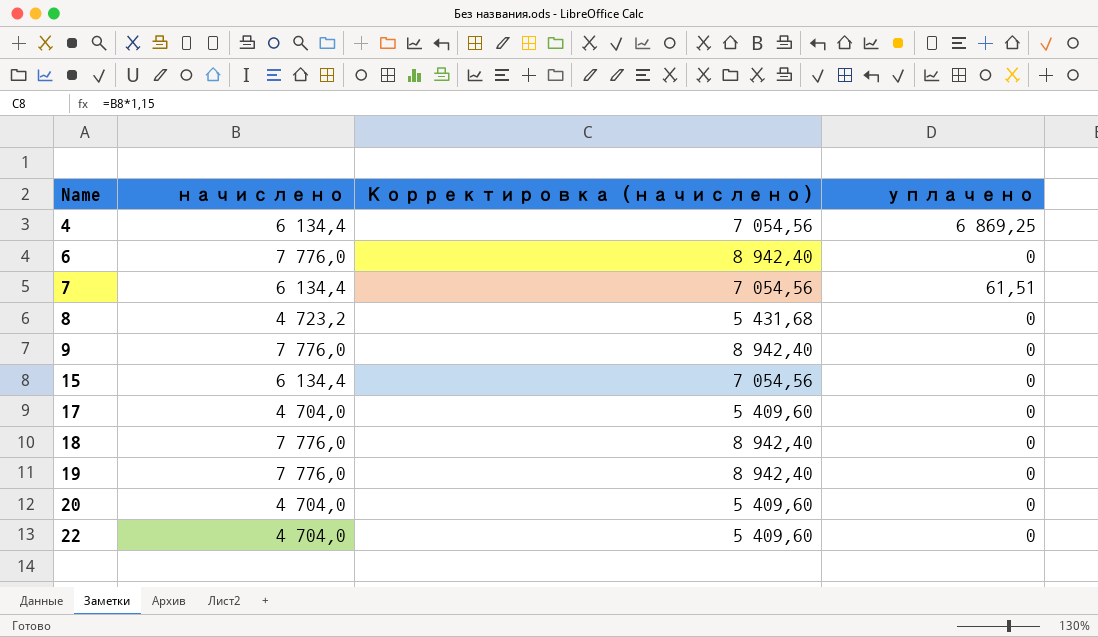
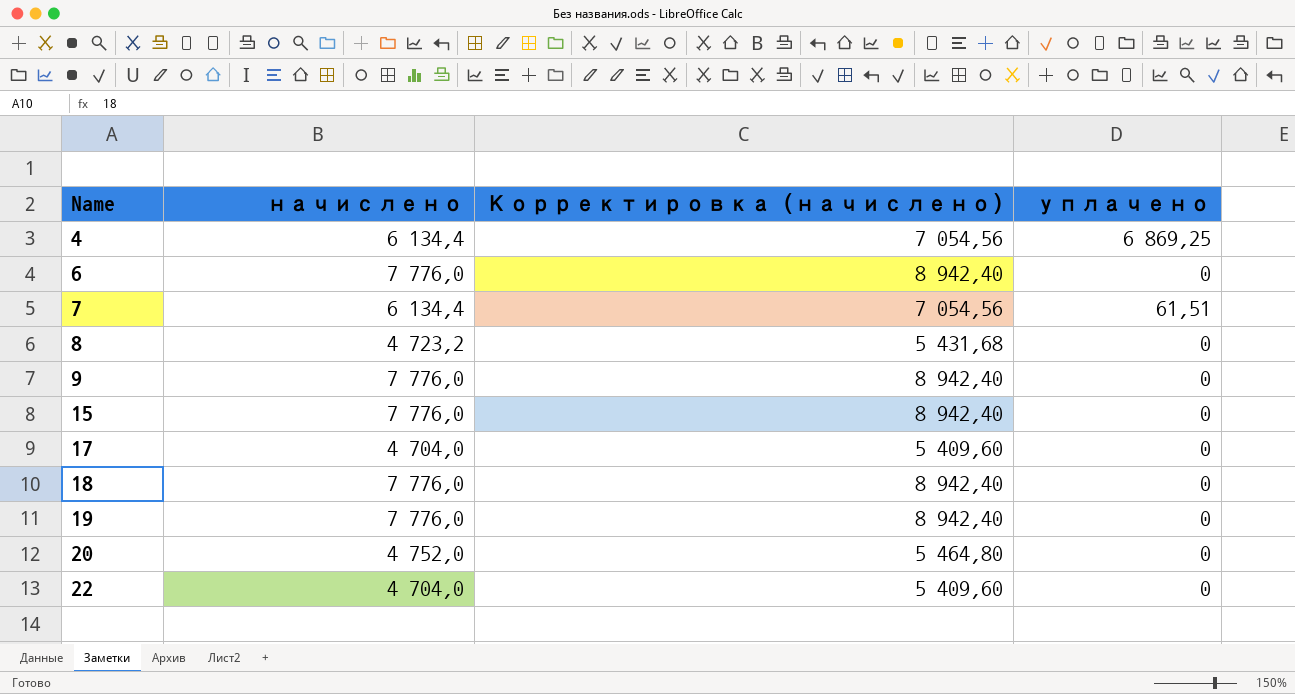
15 | начислено: 6 134,4 -> 7 776,0
15 | Корректировка (начислено): 7 054,56 -> 8 942,40
20 | начислено: 4 704,0 -> 4 752,0
20 | Корректировка (начислено): 5 409,60 -> 5 464,80

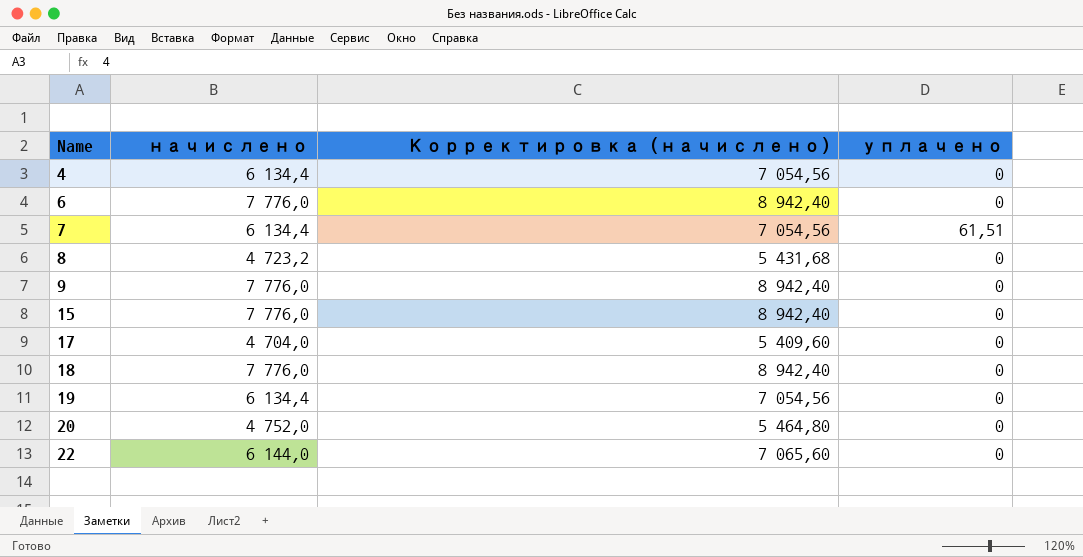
4 | уплачено: 6 869,25 -> 0
19 | начислено: 7 776,0 -> 6 134,4
19 | Корректировка (начислено): 8 942,40 -> 7 054,56
22 | начислено: 4 704,0 -> 6 144,0
22 | Корректировка (начислено): 5 409,60 -> 7 065,60

